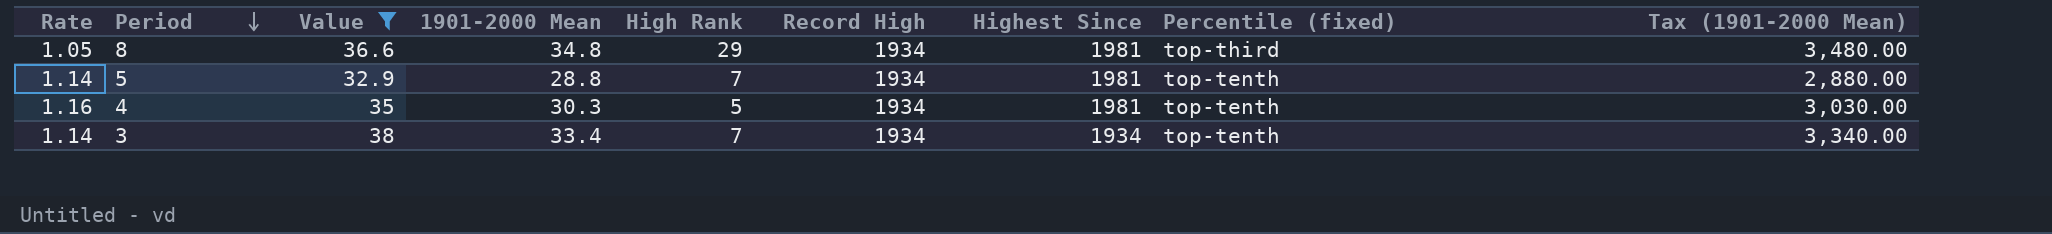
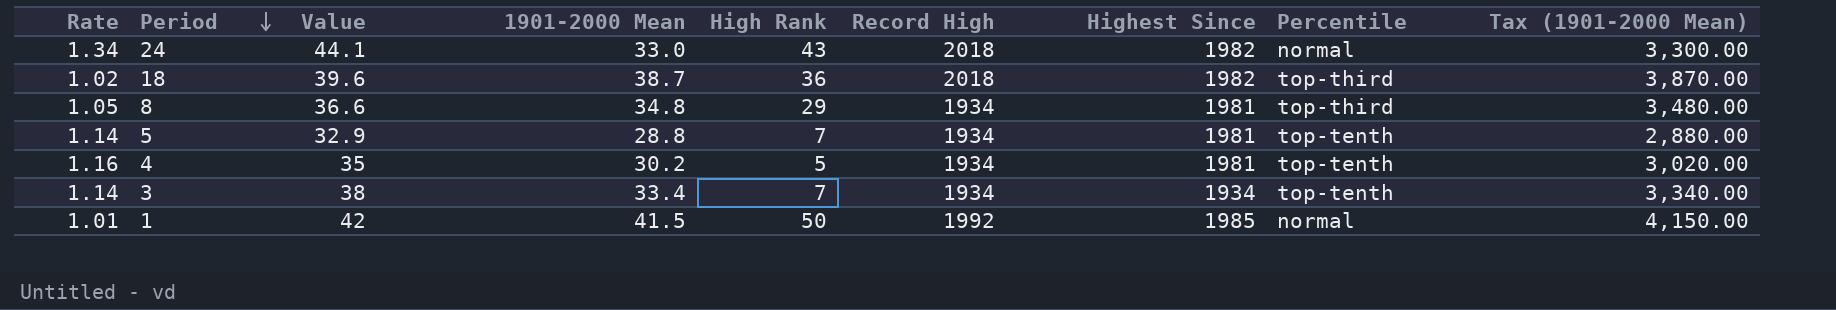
filter: Value <= 38 -> none
column name: Percentile (fixed) -> Percentile
4 | 1901-2000 Mean: 30.3 -> 30.2
4 | Tax (1901-2000 Mean): 3,030.00 -> 3,020.00

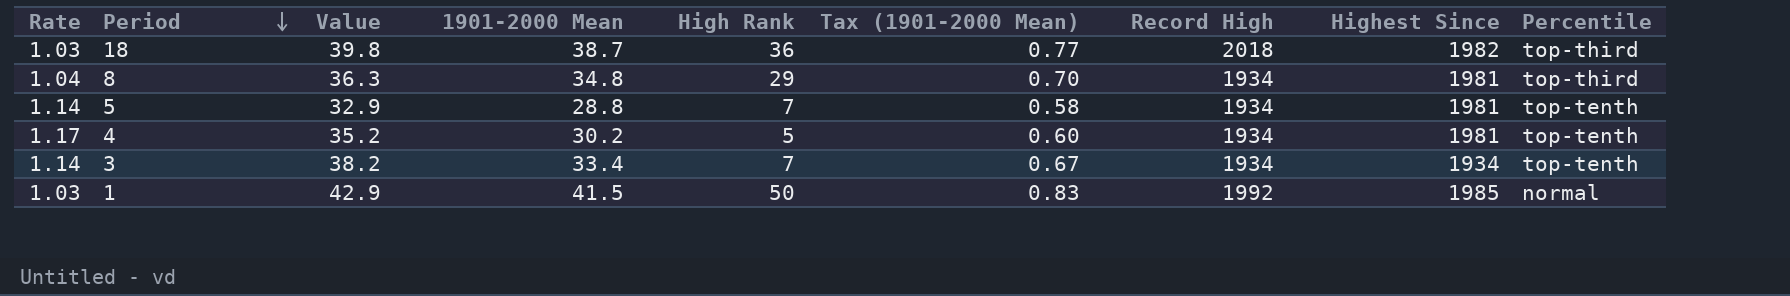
column Tax (1901-2000 Mean) | formula: [1901-2000 Mean] * 100 -> [1901-2000 Mean] * 0.02
column Tax (1901-2000 Mean) | position: 9 -> 6
row 24: 1.34 | 44.1 | 33.0 | 43 | 2018 | 1982 | normal | 3,300.00 -> none
18 | Rate: 1.02 -> 1.03
18 | Value: 39.6 -> 39.8
8 | Rate: 1.05 -> 1.04
8 | Value: 36.6 -> 36.3
4 | Rate: 1.16 -> 1.17
4 | Value: 35 -> 35.2
3 | Value: 38 -> 38.2
1 | Rate: 1.01 -> 1.03
1 | Value: 42 -> 42.9

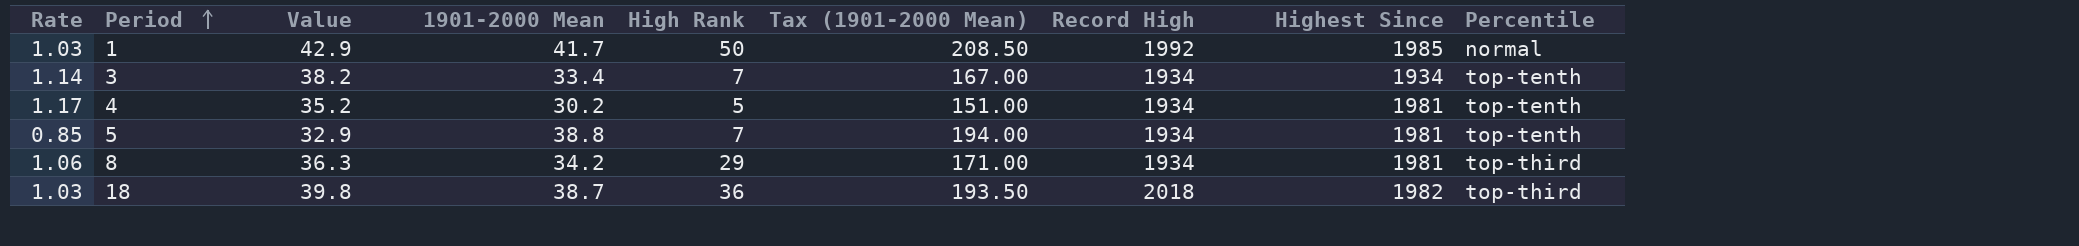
row order: Period descending -> Period ascending
column Tax (1901-2000 Mean) | formula: [1901-2000 Mean] * 0.02 -> [1901-2000 Mean] * 5
1 | 1901-2000 Mean: 41.5 -> 41.7
5 | Rate: 1.14 -> 0.85
5 | 1901-2000 Mean: 28.8 -> 38.8
8 | Rate: 1.04 -> 1.06
8 | 1901-2000 Mean: 34.8 -> 34.2

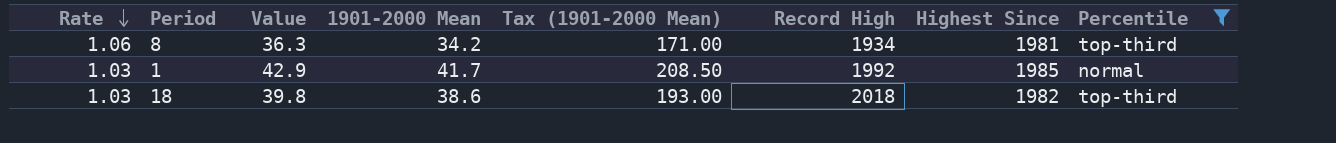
filter: none -> Percentile != top-tenth
row order: Period ascending -> Rate descending
column High Rank | position: 5 -> none
18 | 1901-2000 Mean: 38.7 -> 38.6
18 | Tax (1901-2000 Mean): 193.50 -> 193.00

